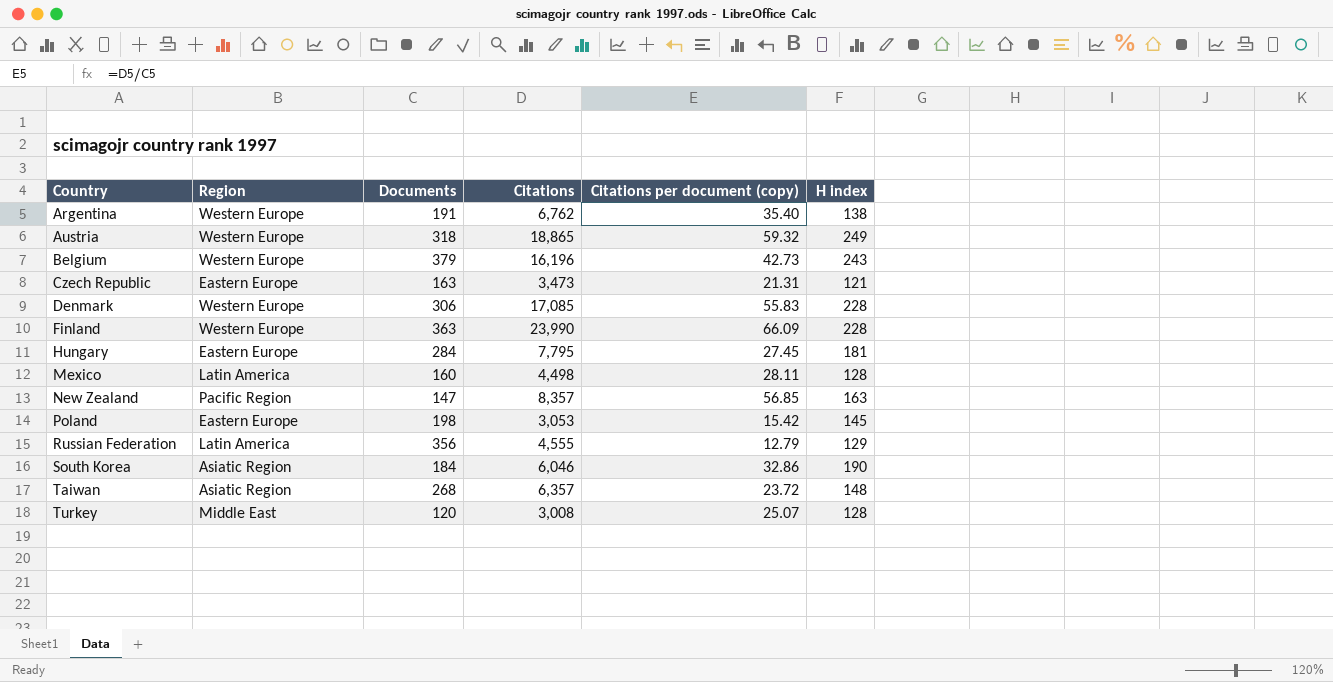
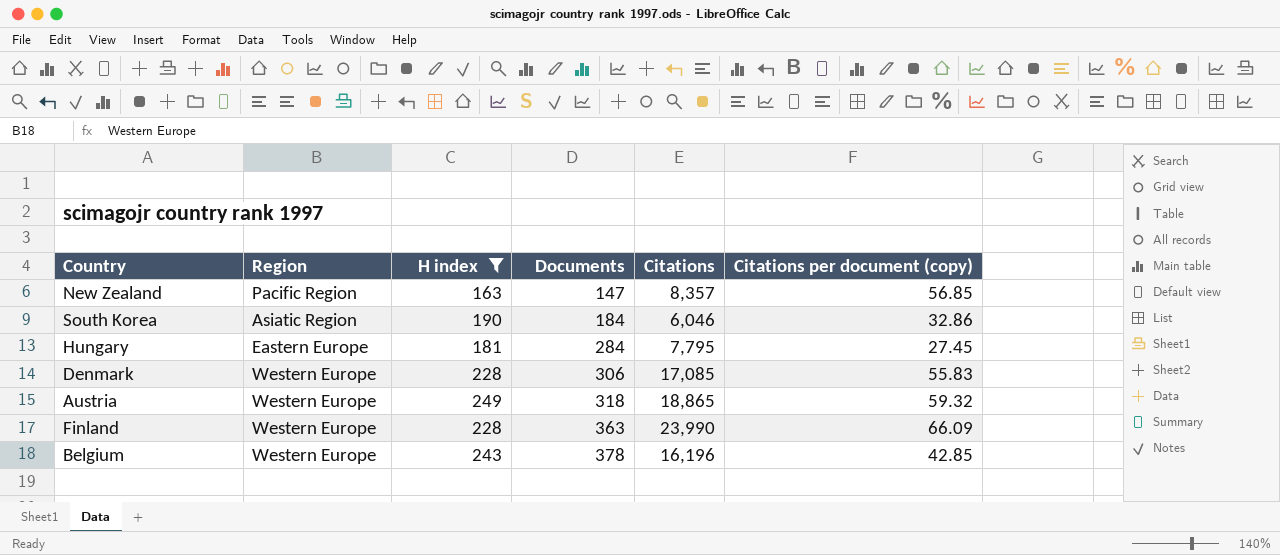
filter: none -> H index >= 163
row order: Country ascending -> Documents ascending
column H index | position: 6 -> 3
Belgium | Documents: 379 -> 378
Belgium | Citations per document (copy): 42.73 -> 42.85

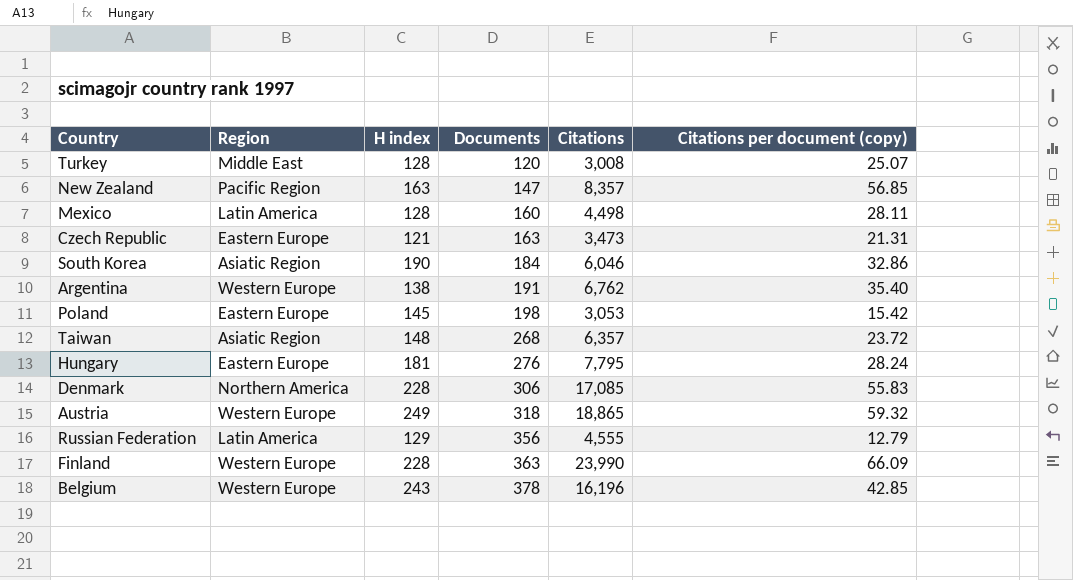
filter: H index >= 163 -> none
Hungary | Documents: 284 -> 276
Hungary | Citations per document (copy): 27.45 -> 28.24
Denmark | Region: Western Europe -> Northern America

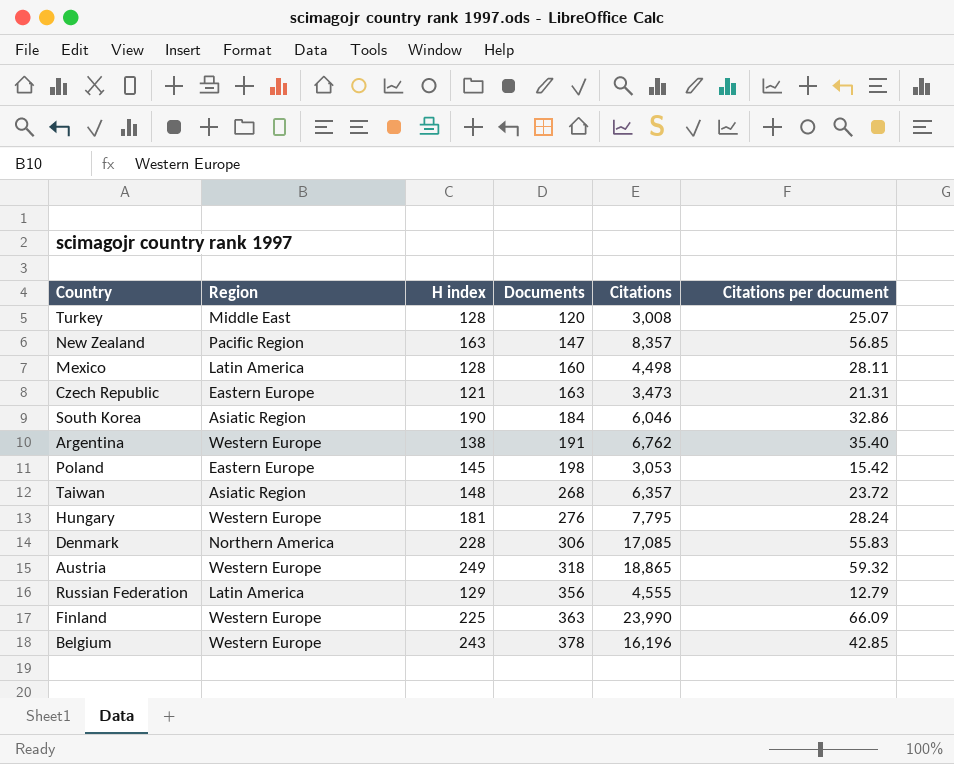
column name: Citations per document (copy) -> Citations per document
Hungary | Region: Eastern Europe -> Western Europe
Finland | H index: 228 -> 225

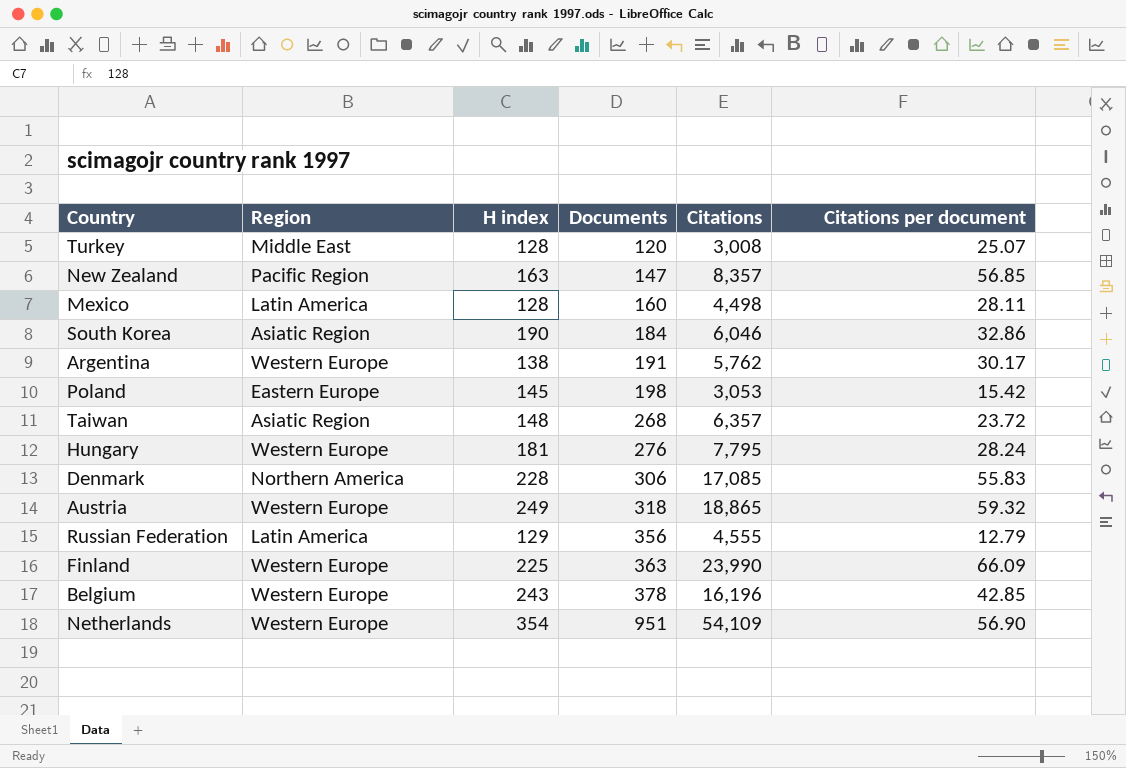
row Czech Republic: Eastern Europe | 121 | 163 | 3,473 | 21.31 -> none
Argentina | Citations: 6,762 -> 5,762
Argentina | Citations per document: 35.40 -> 30.17
row Netherlands: none -> Western Europe | 354 | 951 | 54,109 | 56.90

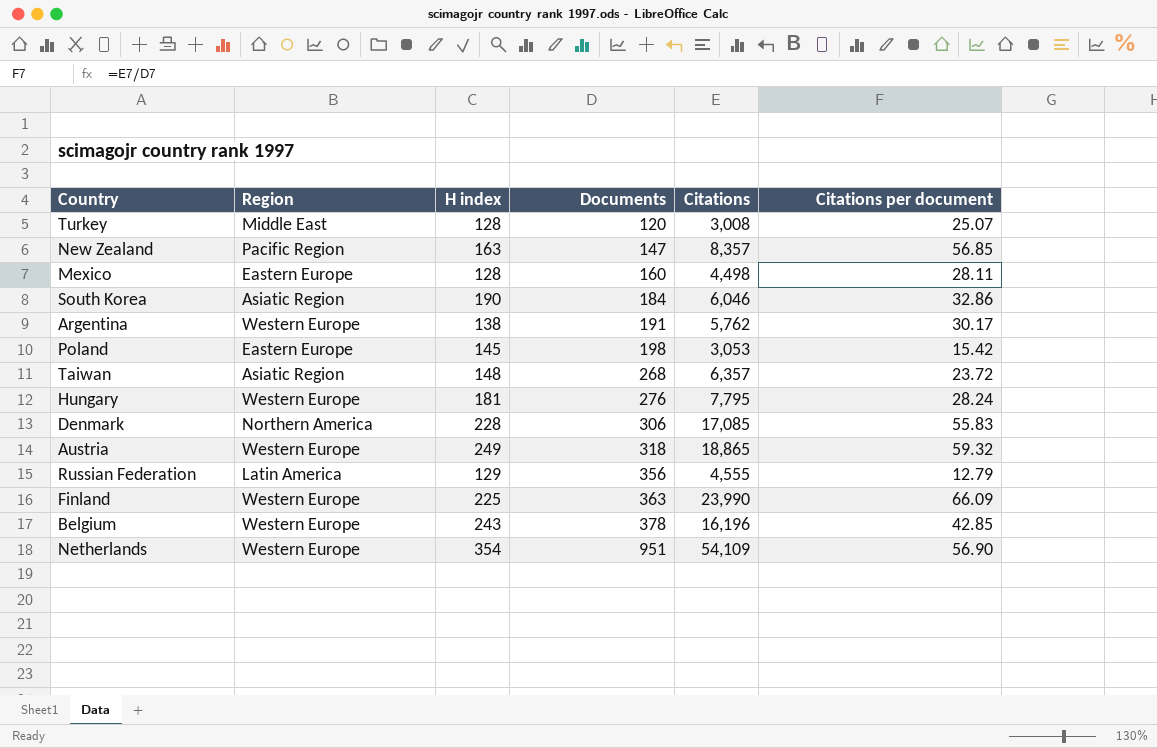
Mexico | Region: Latin America -> Eastern Europe

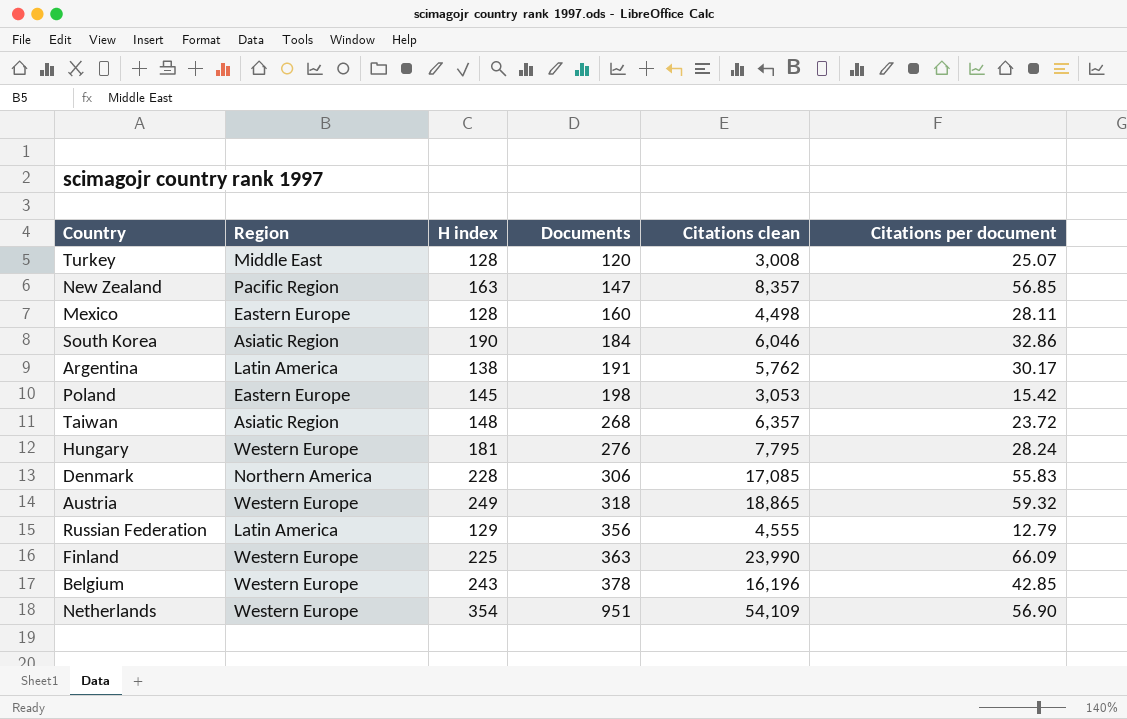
column name: Citations -> Citations clean
Argentina | Region: Western Europe -> Latin America

